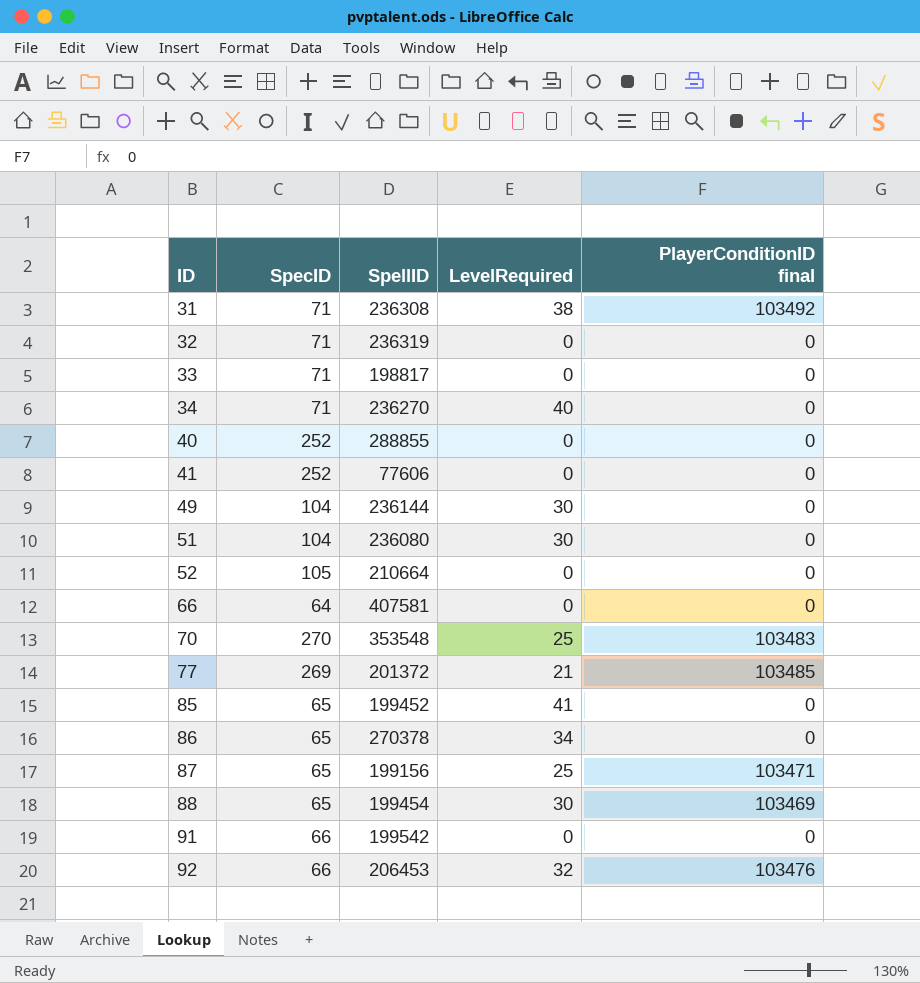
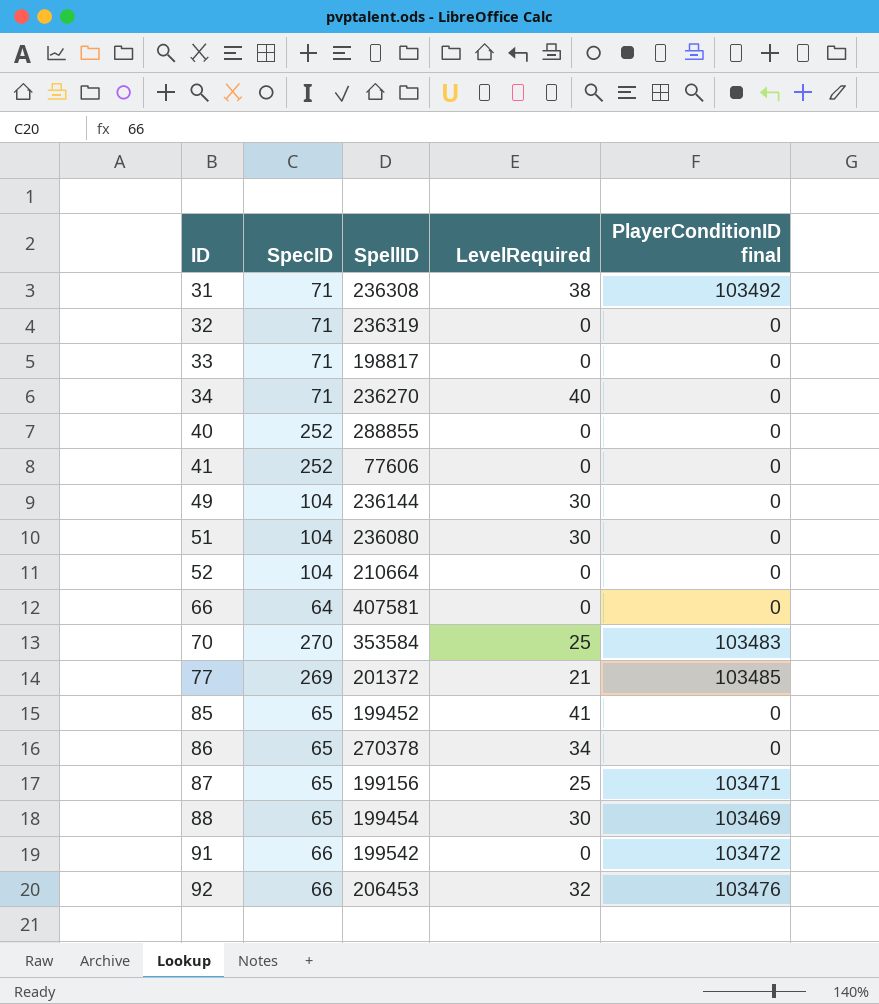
52 | SpecID: 105 -> 104
70 | SpellID: 353548 -> 353584
91 | PlayerConditionID final: 0 -> 103472

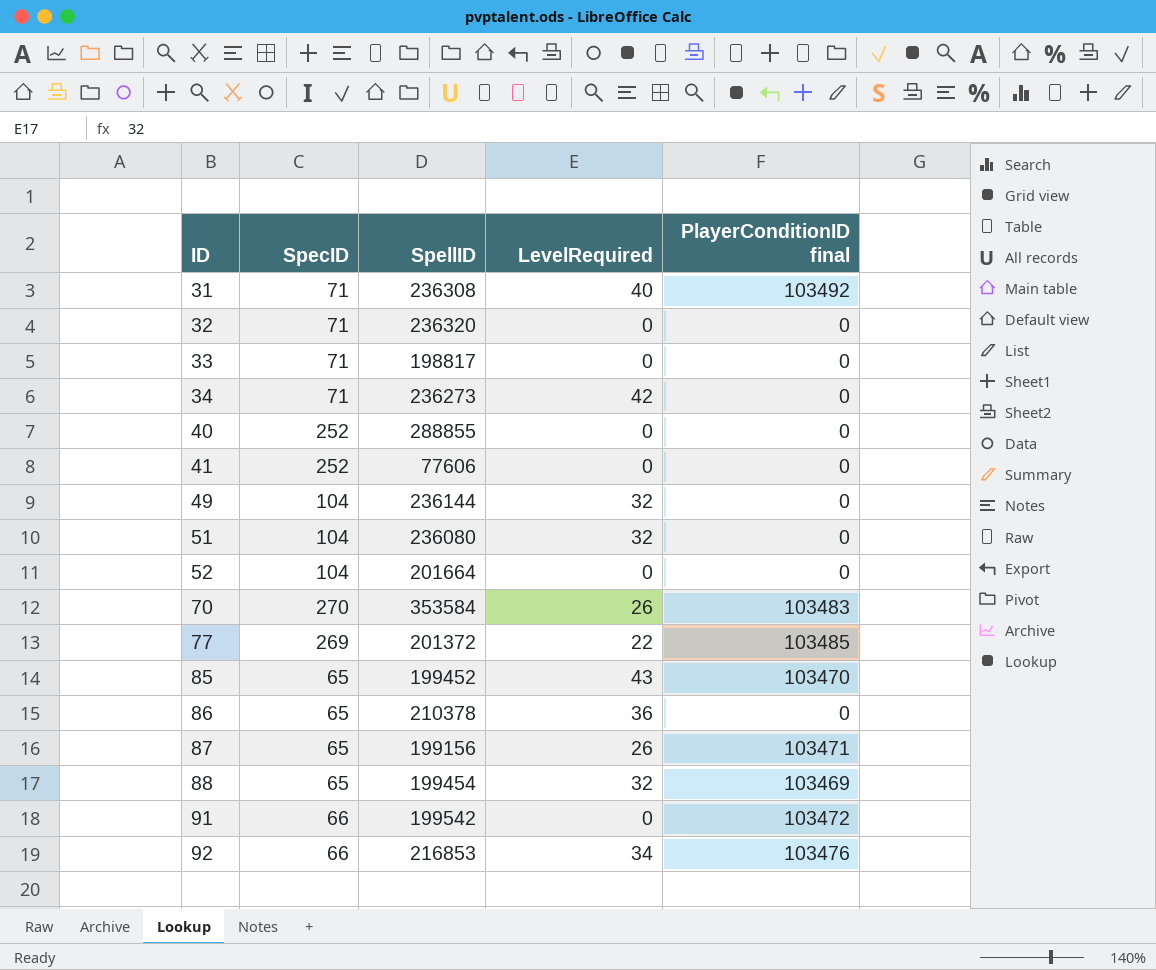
row 66: 64 | 407581 | 0 | 0 -> none
31 | LevelRequired: 38 -> 40
32 | SpellID: 236319 -> 236320
34 | SpellID: 236270 -> 236273
34 | LevelRequired: 40 -> 42
49 | LevelRequired: 30 -> 32
51 | LevelRequired: 30 -> 32
52 | SpellID: 210664 -> 201664
70 | LevelRequired: 25 -> 26
77 | LevelRequired: 21 -> 22
85 | LevelRequired: 41 -> 43
85 | PlayerConditionID final: 0 -> 103470
86 | SpellID: 270378 -> 210378
86 | LevelRequired: 34 -> 36
87 | LevelRequired: 25 -> 26
88 | LevelRequired: 30 -> 32
92 | SpellID: 206453 -> 216853
92 | LevelRequired: 32 -> 34

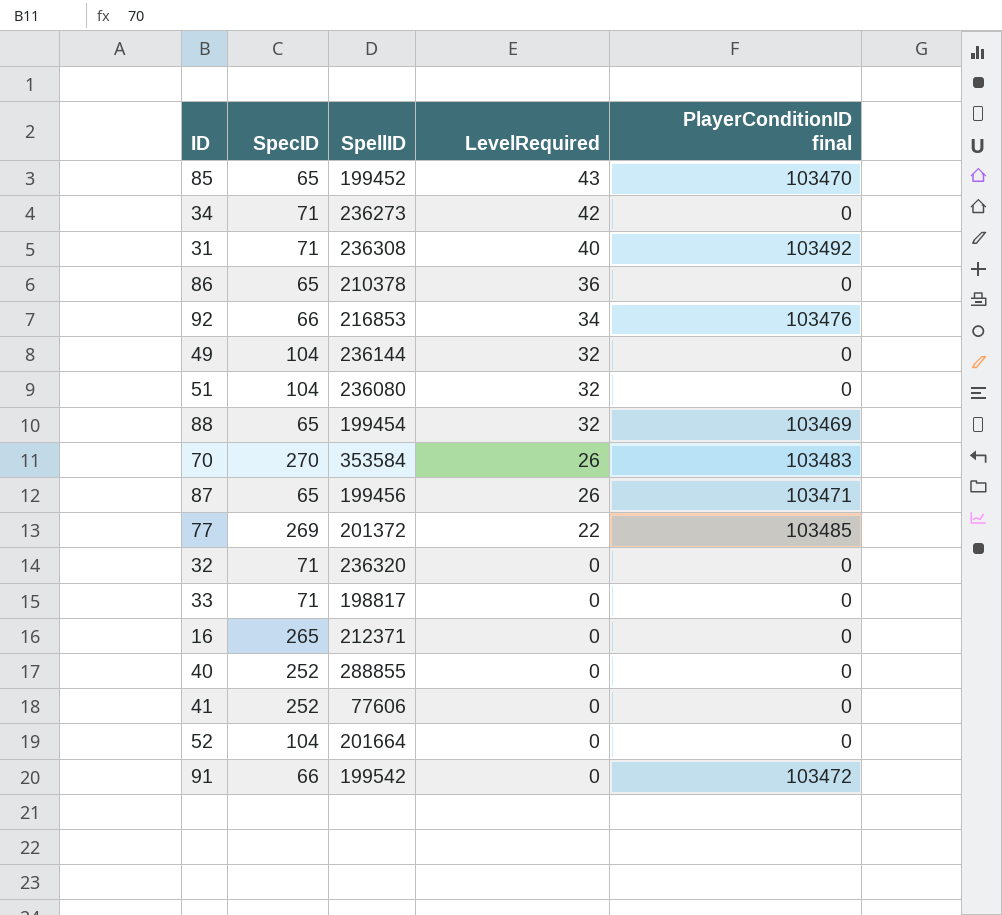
row order: ID ascending -> LevelRequired descending
87 | SpellID: 199156 -> 199456
row 16: none -> 265 | 212371 | 0 | 0

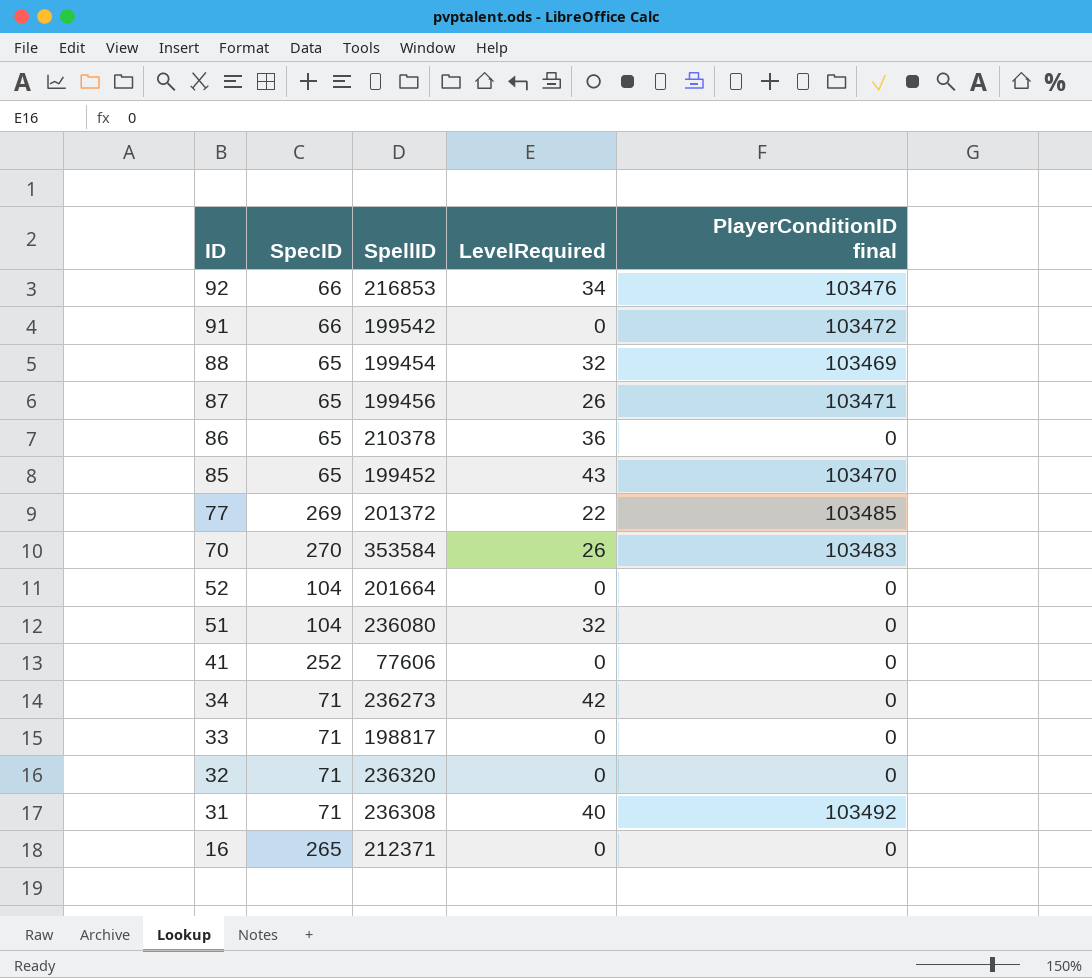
row order: LevelRequired descending -> ID descending
row 49: 104 | 236144 | 32 | 0 -> none
row 40: 252 | 288855 | 0 | 0 -> none

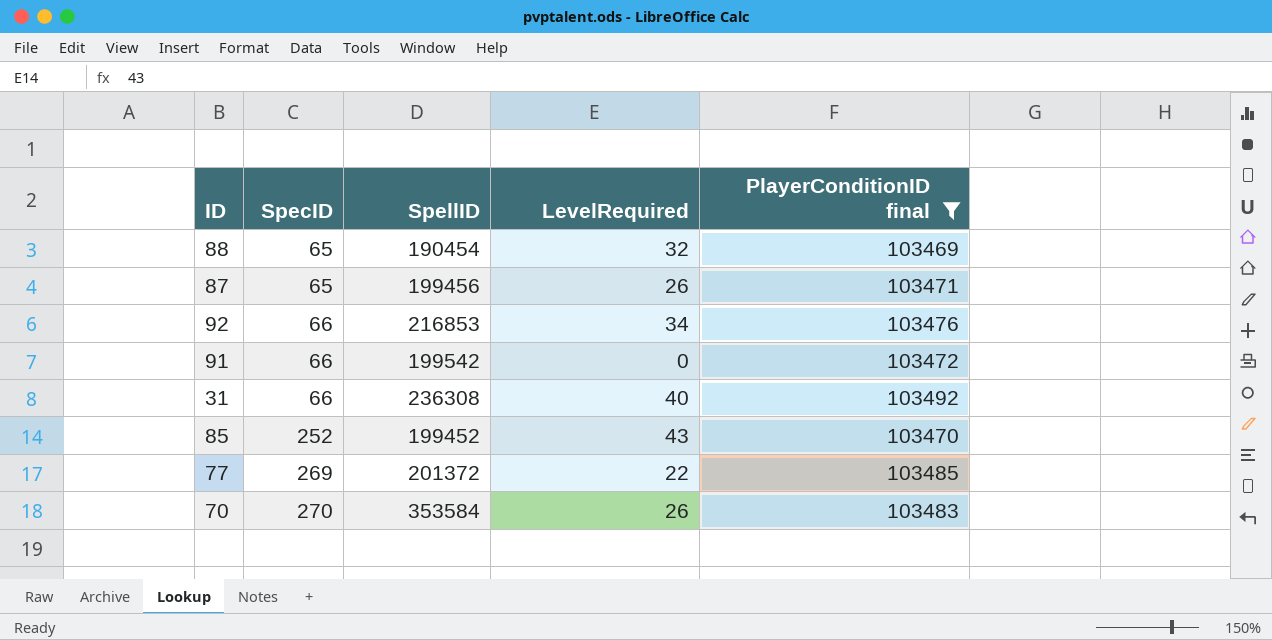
filter: none -> PlayerConditionID final != 0
row order: ID descending -> SpecID ascending
88 | SpellID: 199454 -> 190454
31 | SpecID: 71 -> 66
85 | SpecID: 65 -> 252

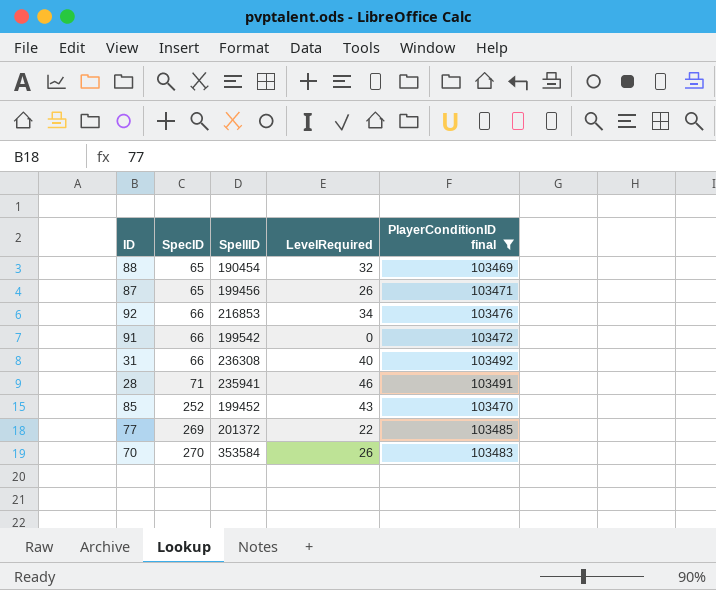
row 28: none -> 71 | 235941 | 46 | 103491

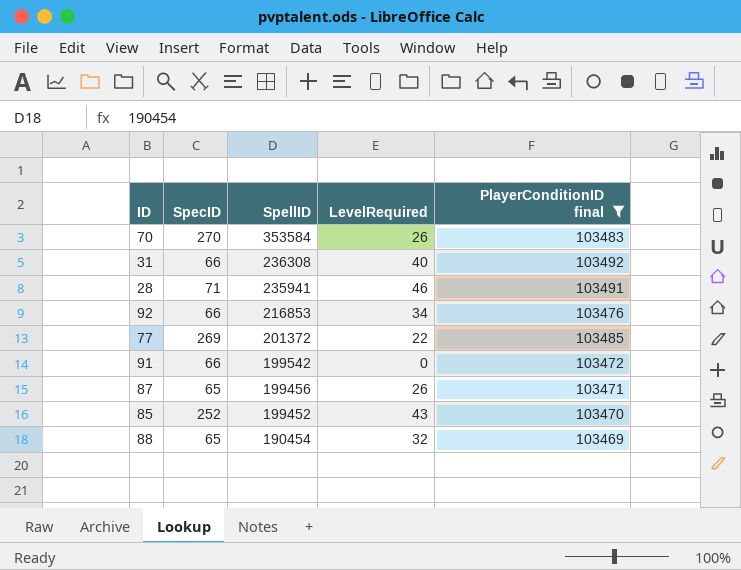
row order: SpecID ascending -> SpellID descending

